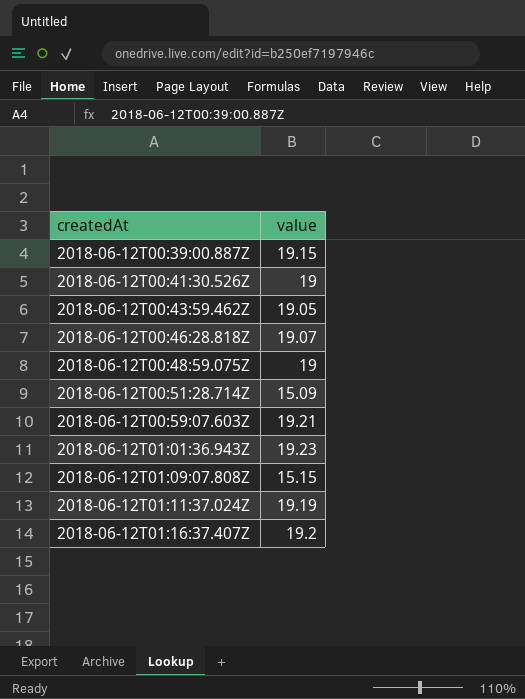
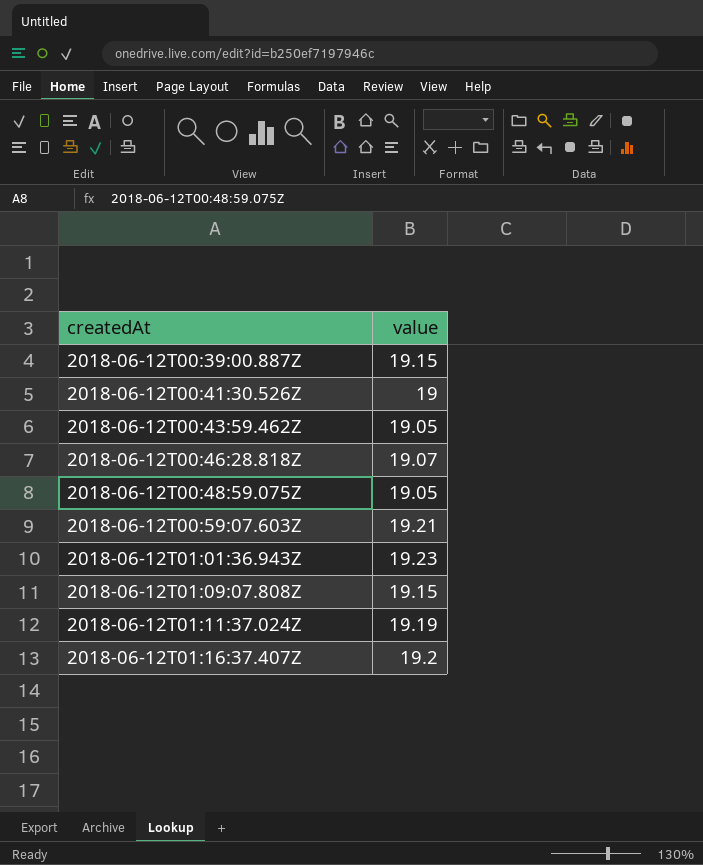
row 2018-06-12T00:51:28.714Z: 15.09 -> none
2018-06-12T00:48:59.075Z | value: 19 -> 19.05
2018-06-12T01:09:07.808Z | value: 15.15 -> 19.15

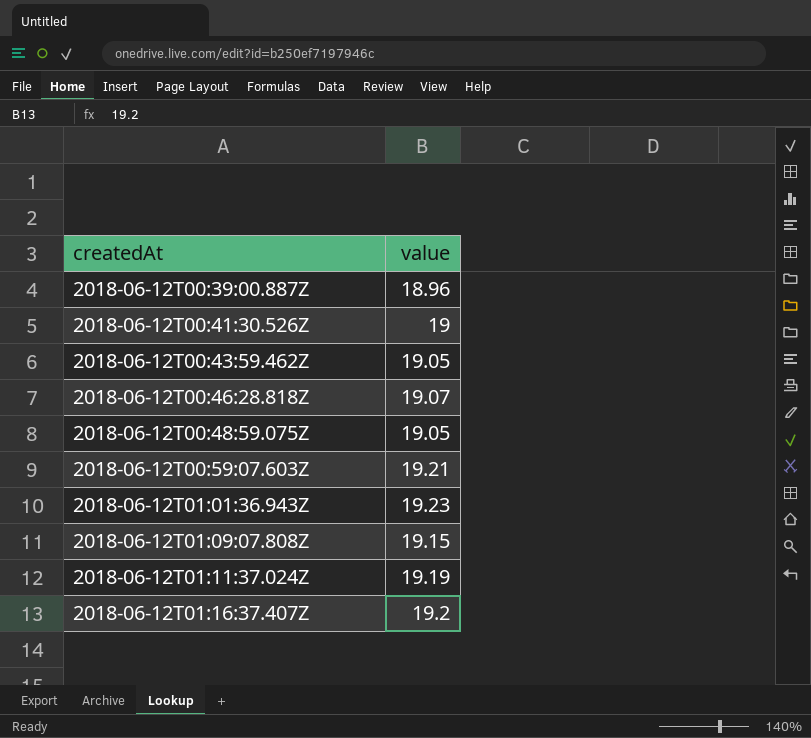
2018-06-12T00:39:00.887Z | value: 19.15 -> 18.96

